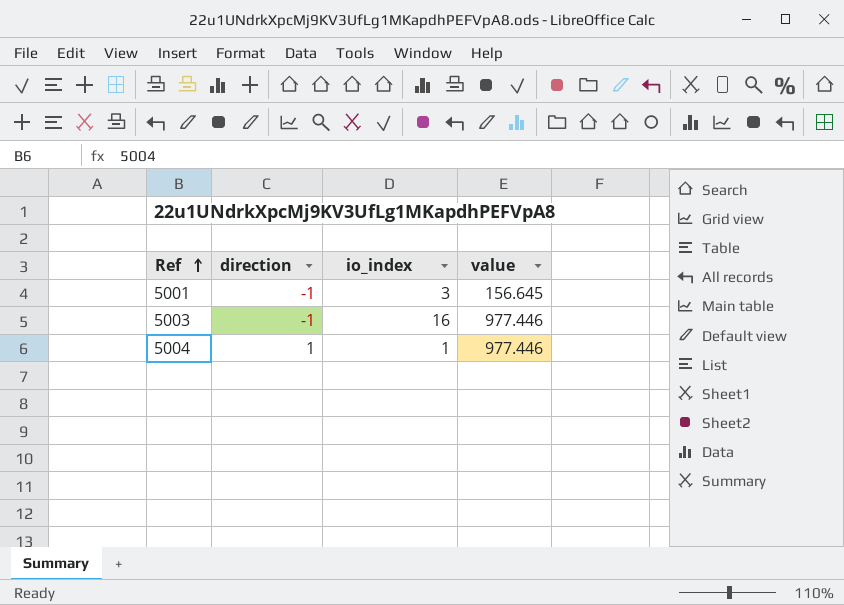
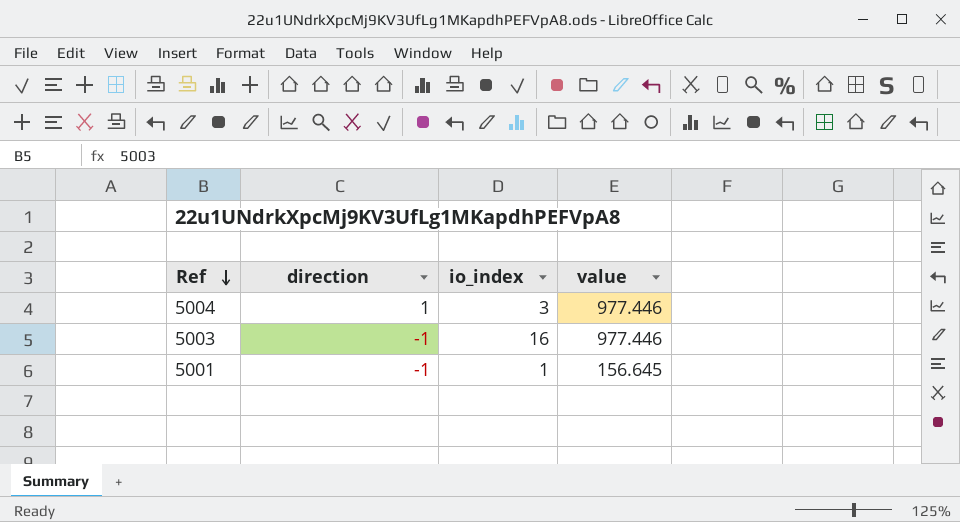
row order: Ref ascending -> Ref descending
5004 | io_index: 1 -> 3
5001 | io_index: 3 -> 1

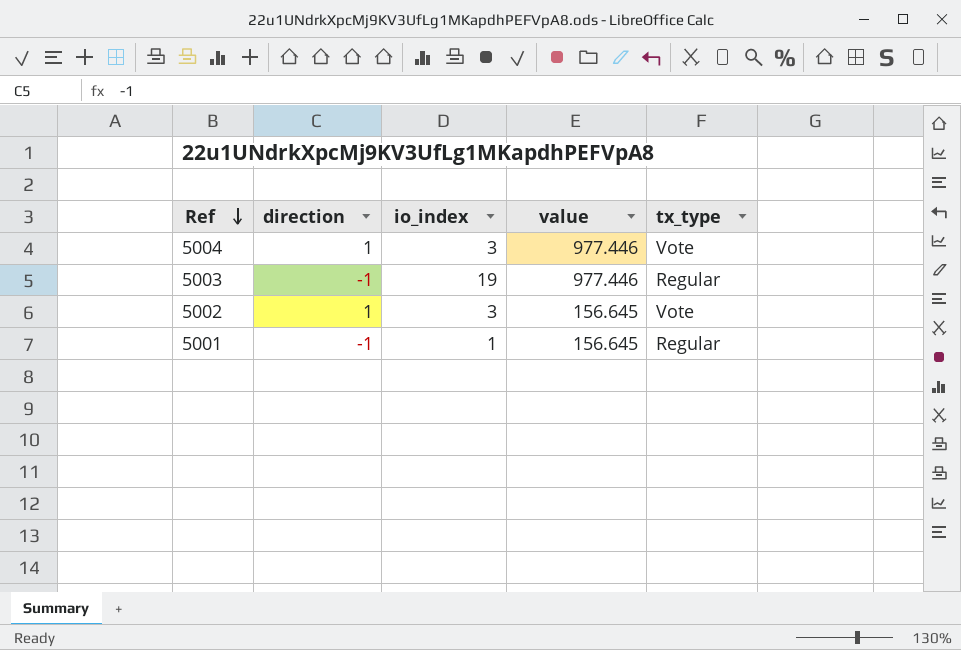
column tx_type | position: none -> 5
5003 | io_index: 16 -> 19
row 5002: none -> 1 | 3 | 156.645 | Vote

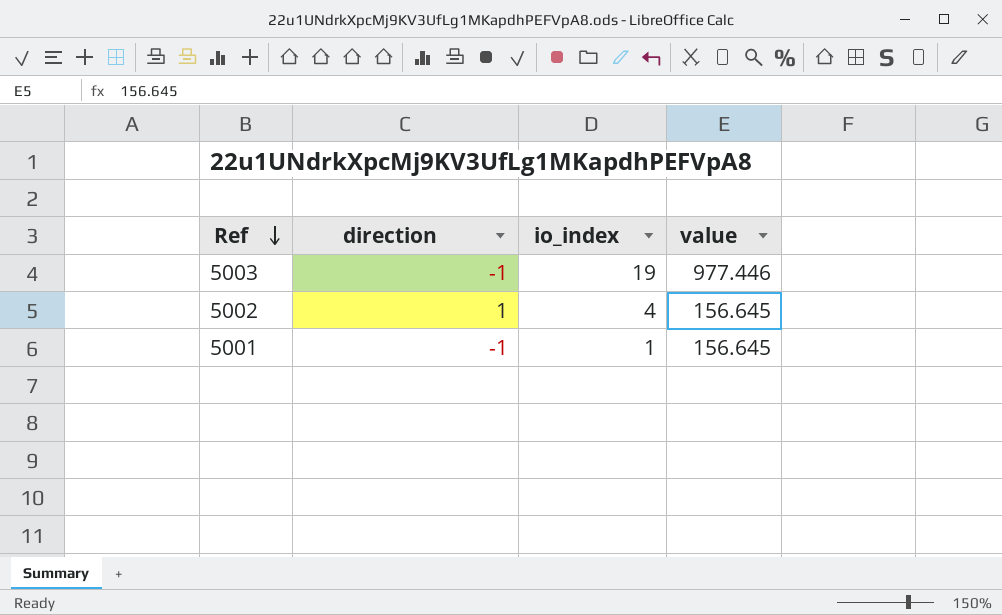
column tx_type | position: 5 -> none
row 5004: 1 | 3 | 977.446 | Vote -> none
5002 | io_index: 3 -> 4

